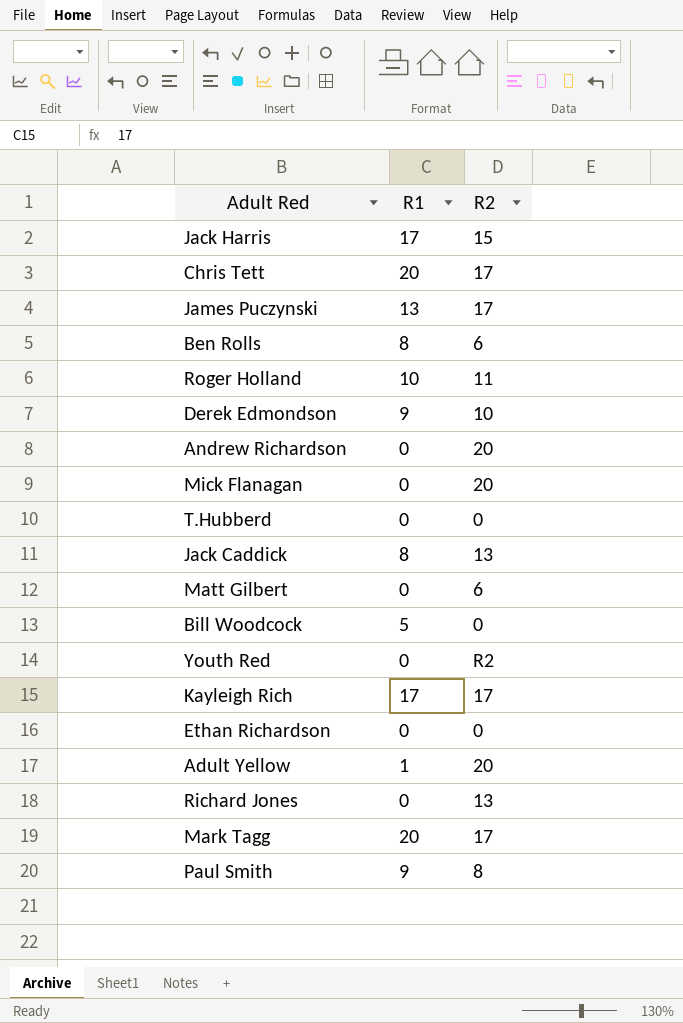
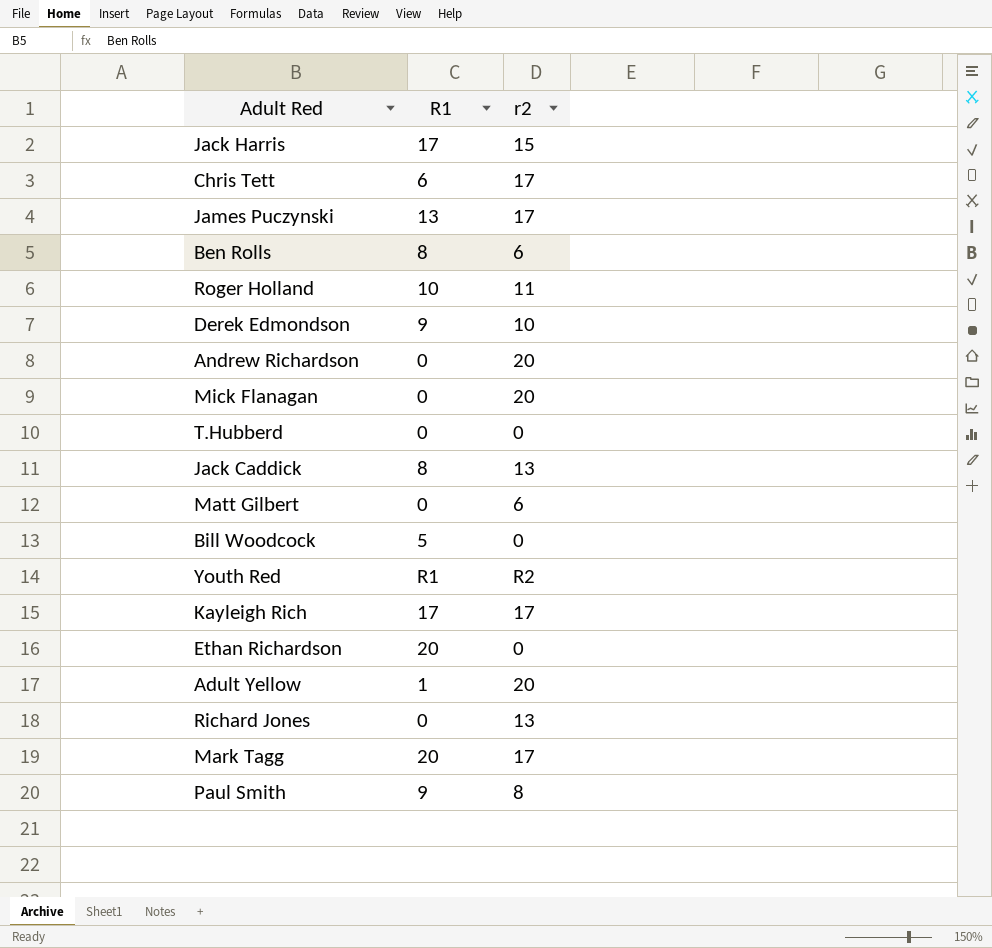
column name: R2 -> r2
Chris Tett | R1: 20 -> 6
Youth Red | R1: 0 -> R1
Ethan Richardson | R1: 0 -> 20

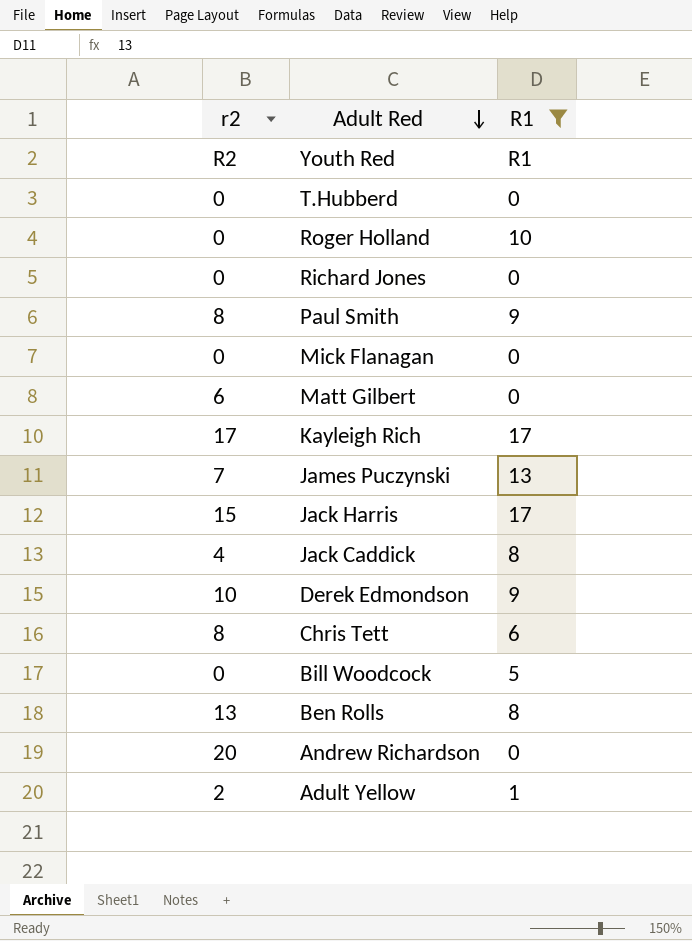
filter: none -> R1 != 20
row order: none -> Adult Red descending
column r2 | position: 3 -> 1
Roger Holland | r2: 11 -> 0
Richard Jones | r2: 13 -> 0
Mick Flanagan | r2: 20 -> 0
James Puczynski | r2: 17 -> 7
Jack Caddick | r2: 13 -> 4
Chris Tett | r2: 17 -> 8
Ben Rolls | r2: 6 -> 13
Adult Yellow | r2: 20 -> 2

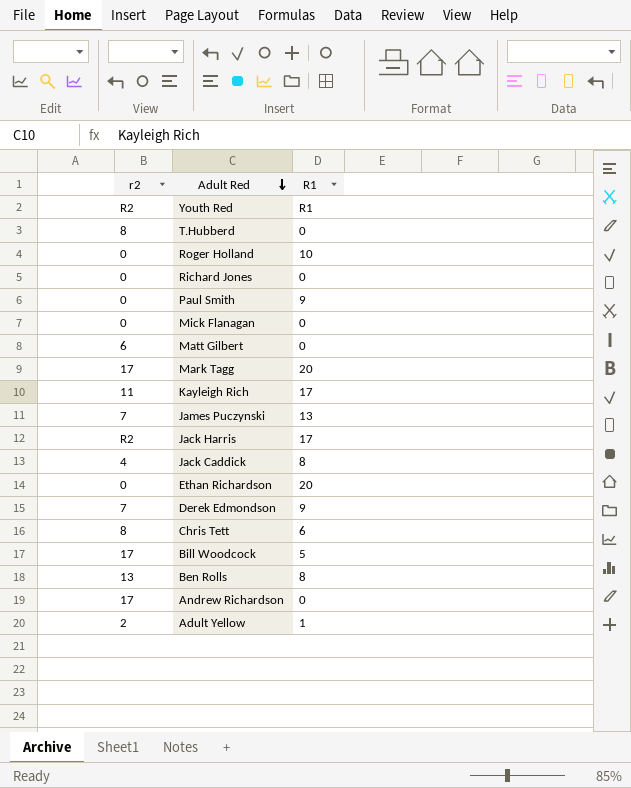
filter: R1 != 20 -> none
T.Hubberd | r2: 0 -> 8
Paul Smith | r2: 8 -> 0
Kayleigh Rich | r2: 17 -> 11
Jack Harris | r2: 15 -> R2
Derek Edmondson | r2: 10 -> 7
Bill Woodcock | r2: 0 -> 17
Andrew Richardson | r2: 20 -> 17

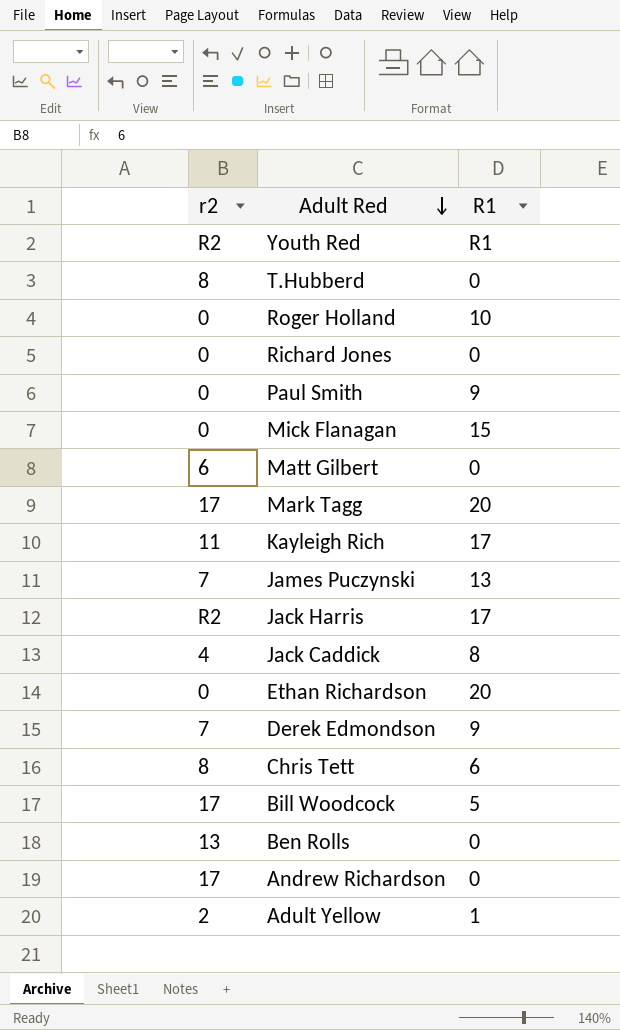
Mick Flanagan | R1: 0 -> 15
Ben Rolls | R1: 8 -> 0

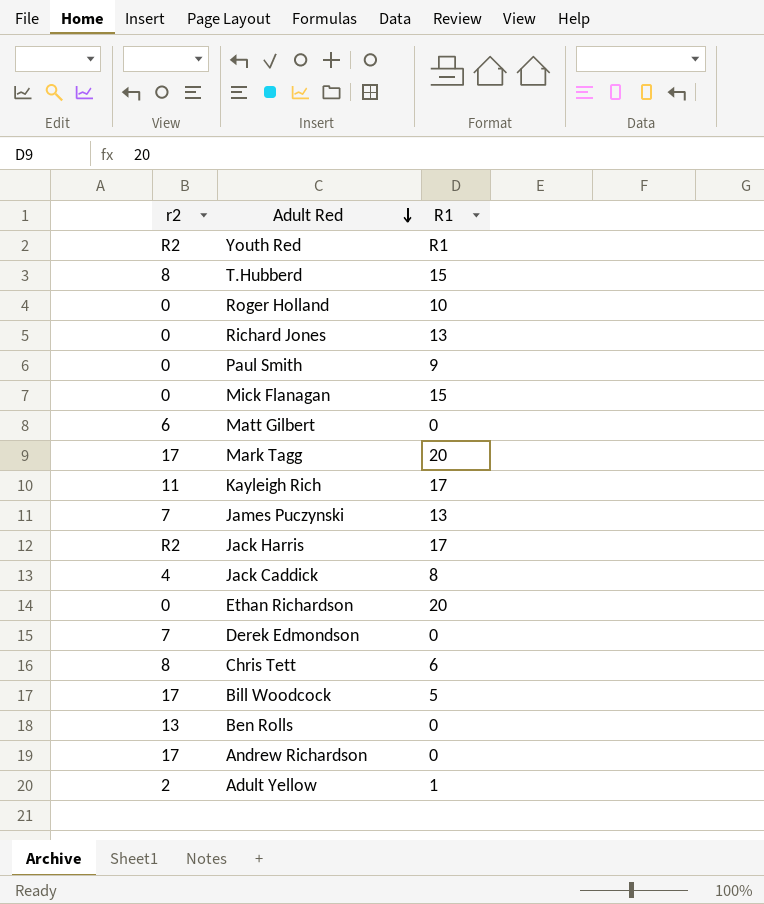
T.Hubberd | R1: 0 -> 15
Richard Jones | R1: 0 -> 13
Derek Edmondson | R1: 9 -> 0

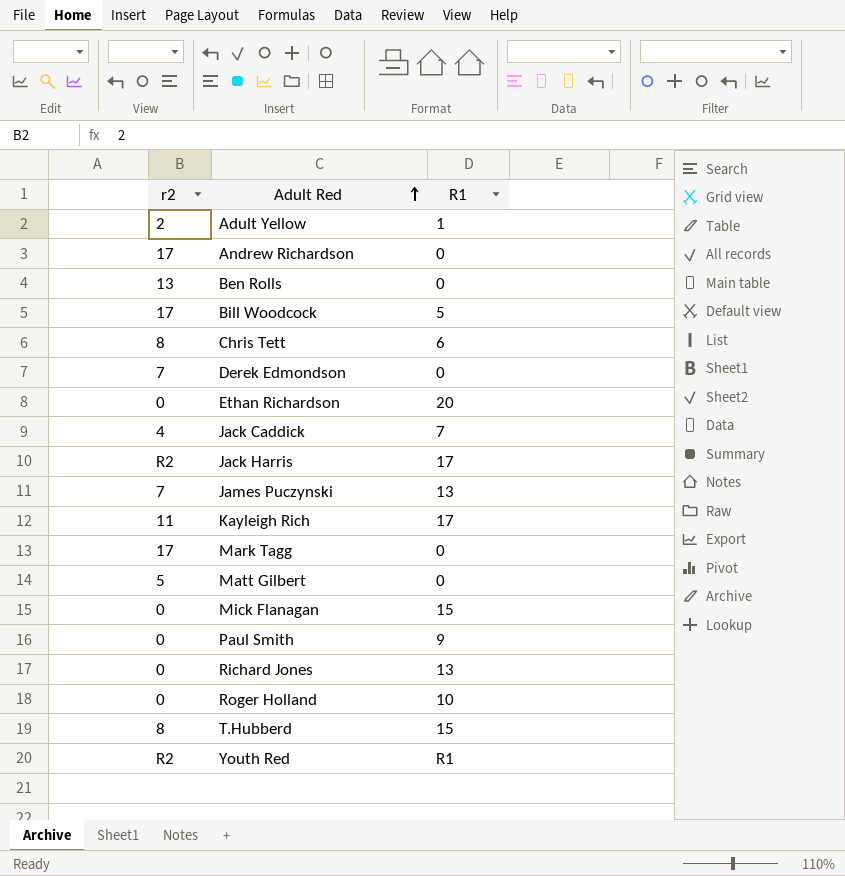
row order: Adult Red descending -> Adult Red ascending
Jack Caddick | R1: 8 -> 7
Mark Tagg | R1: 20 -> 0
Matt Gilbert | r2: 6 -> 5

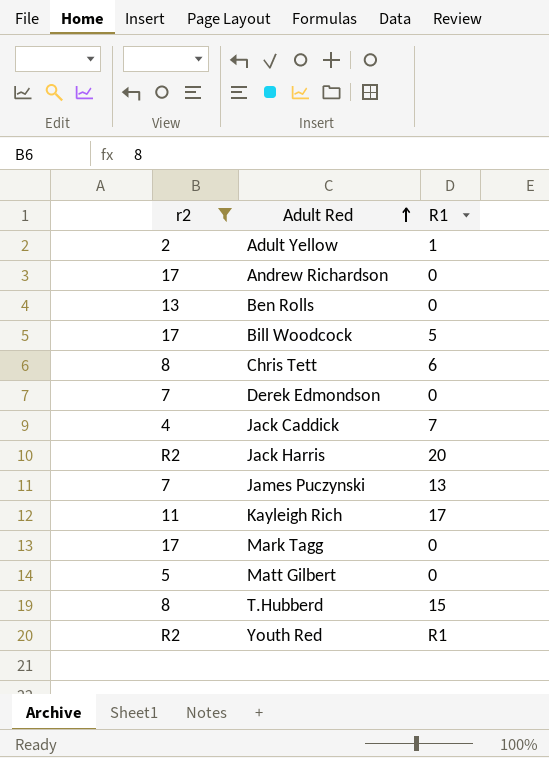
filter: none -> r2 != 0
Jack Harris | R1: 17 -> 20

